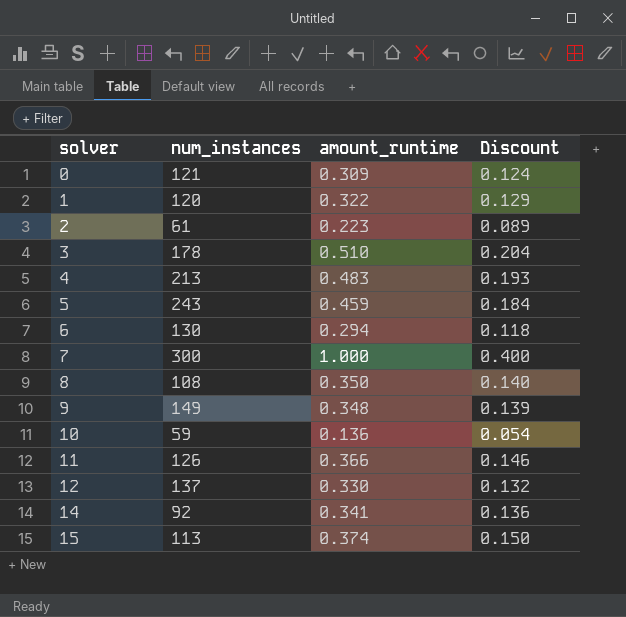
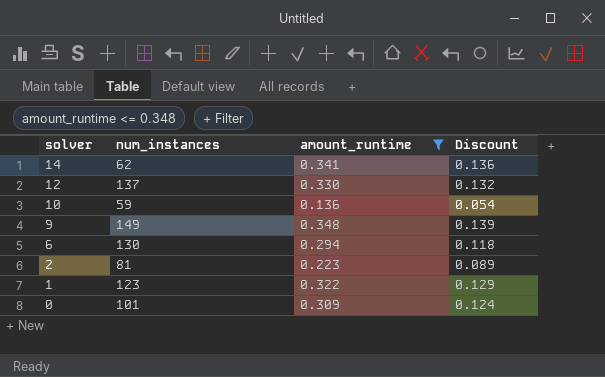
filter: none -> amount_runtime <= 0.348
row order: solver ascending -> solver descending
14 | num_instances: 92 -> 62
2 | num_instances: 61 -> 81
1 | num_instances: 120 -> 123
0 | num_instances: 121 -> 101

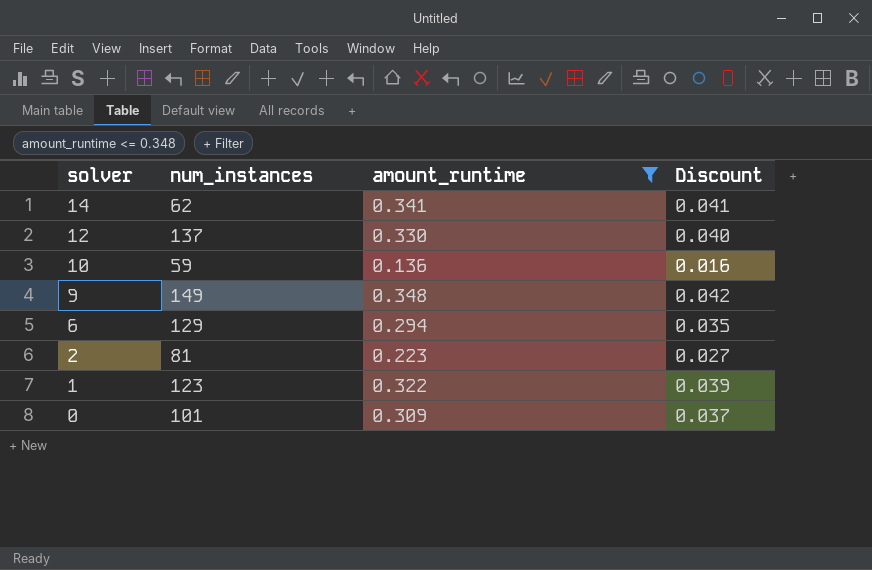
column Discount | formula: [amount_runtime] * 0.4 -> [amount_runtime] * 0.12
6 | num_instances: 130 -> 129

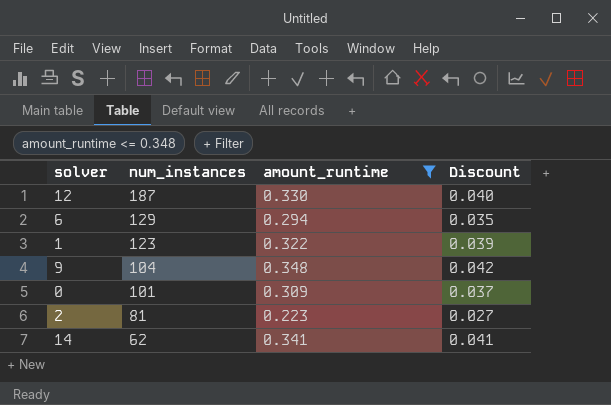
row order: solver descending -> num_instances descending
row 10: 59 | 0.136 | 0.016 -> none
12 | num_instances: 137 -> 187
9 | num_instances: 149 -> 104

